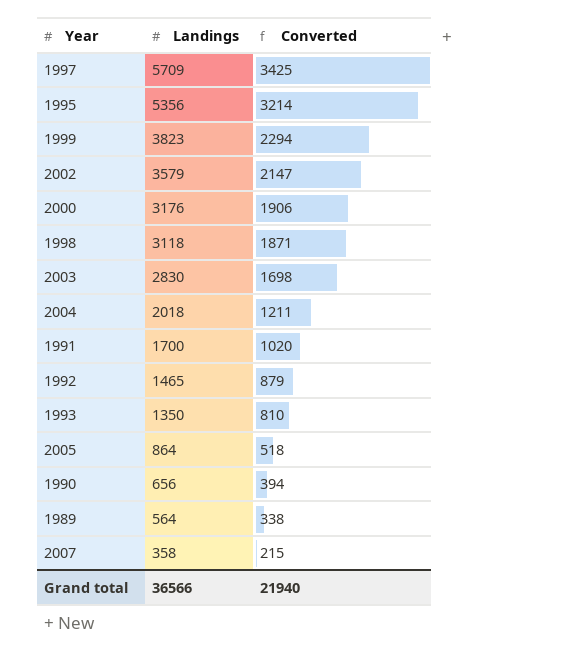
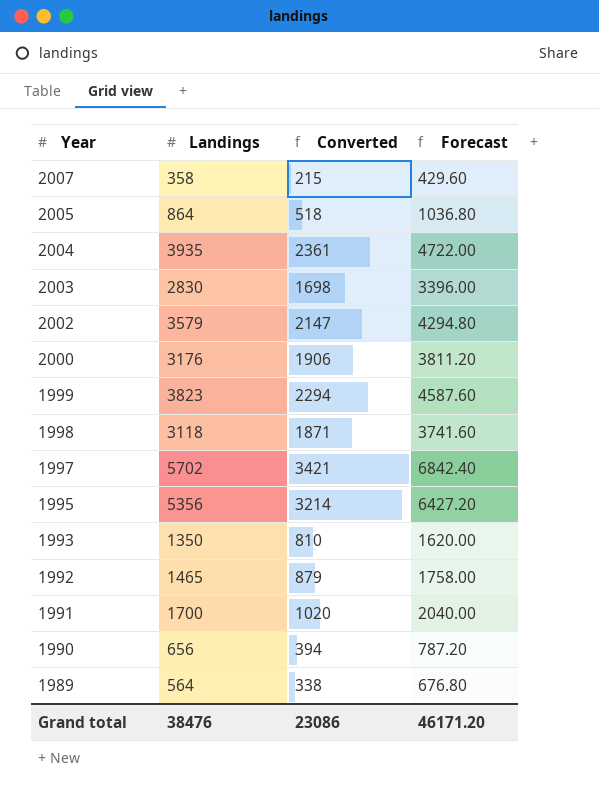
row order: Landings descending -> Year descending
column Forecast | formula: none -> [Landings] * 1.2
2004 | Landings: 2018 -> 3935
2004 | Converted: 1211 -> 2361
1997 | Landings: 5709 -> 5702
1997 | Converted: 3425 -> 3421
Grand total | Landings: 36566 -> 38476
Grand total | Converted: 21940 -> 23086

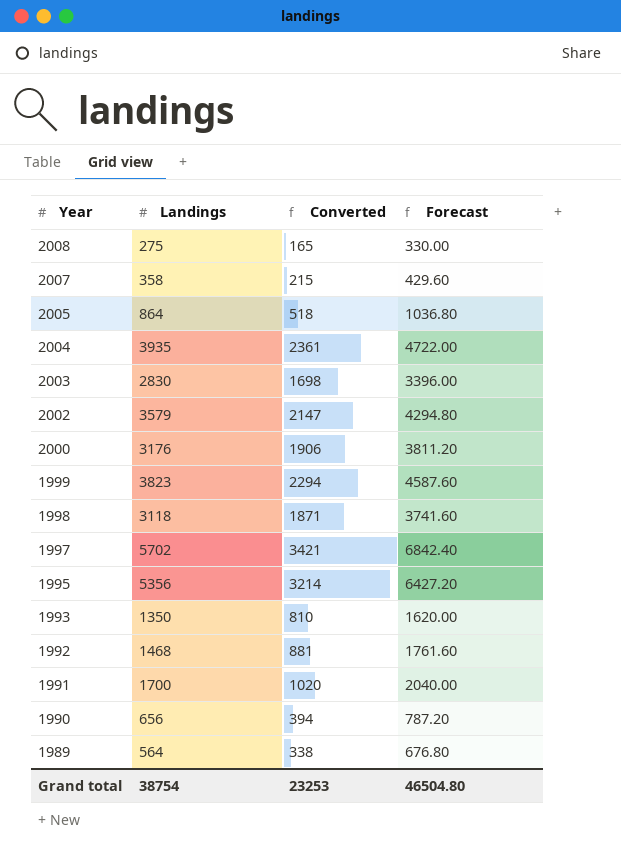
row 2008: none -> 275 | 165 | 330.00
1992 | Landings: 1465 -> 1468
1992 | Converted: 879 -> 881
1992 | Forecast: 1758.00 -> 1761.60
Grand total | Landings: 38476 -> 38754
Grand total | Converted: 23086 -> 23253
Grand total | Forecast: 46171.20 -> 46504.80

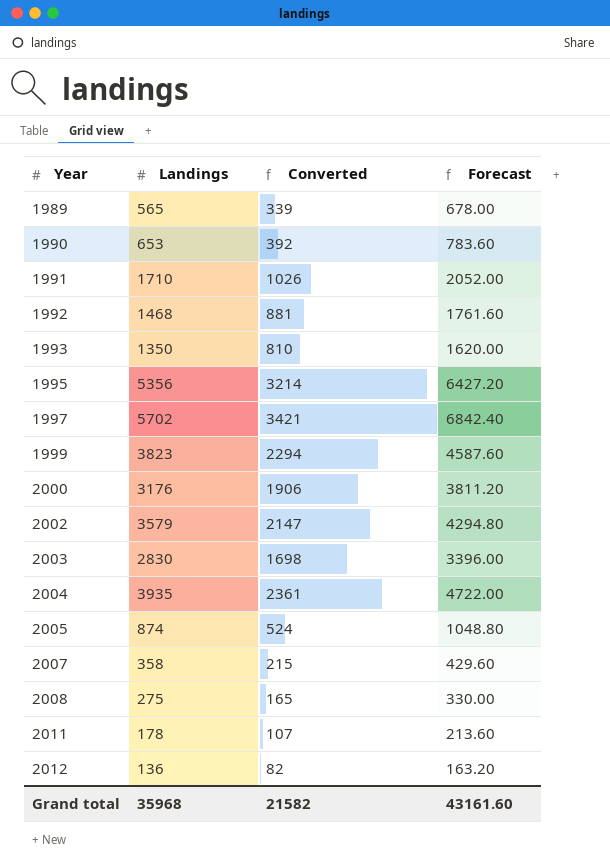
row order: Year descending -> Year ascending
row 1998: 3118 | 1871 | 3741.60 -> none
1989 | Landings: 564 -> 565
1989 | Converted: 338 -> 339
1989 | Forecast: 676.80 -> 678.00
1990 | Landings: 656 -> 653
1990 | Converted: 394 -> 392
1990 | Forecast: 787.20 -> 783.60
1991 | Landings: 1700 -> 1710
1991 | Converted: 1020 -> 1026
1991 | Forecast: 2040.00 -> 2052.00
2005 | Landings: 864 -> 874
2005 | Converted: 518 -> 524
2005 | Forecast: 1036.80 -> 1048.80
row 2011: none -> 178 | 107 | 213.60
row 2012: none -> 136 | 82 | 163.20
Grand total | Landings: 38754 -> 35968
Grand total | Converted: 23253 -> 21582
Grand total | Forecast: 46504.80 -> 43161.60

